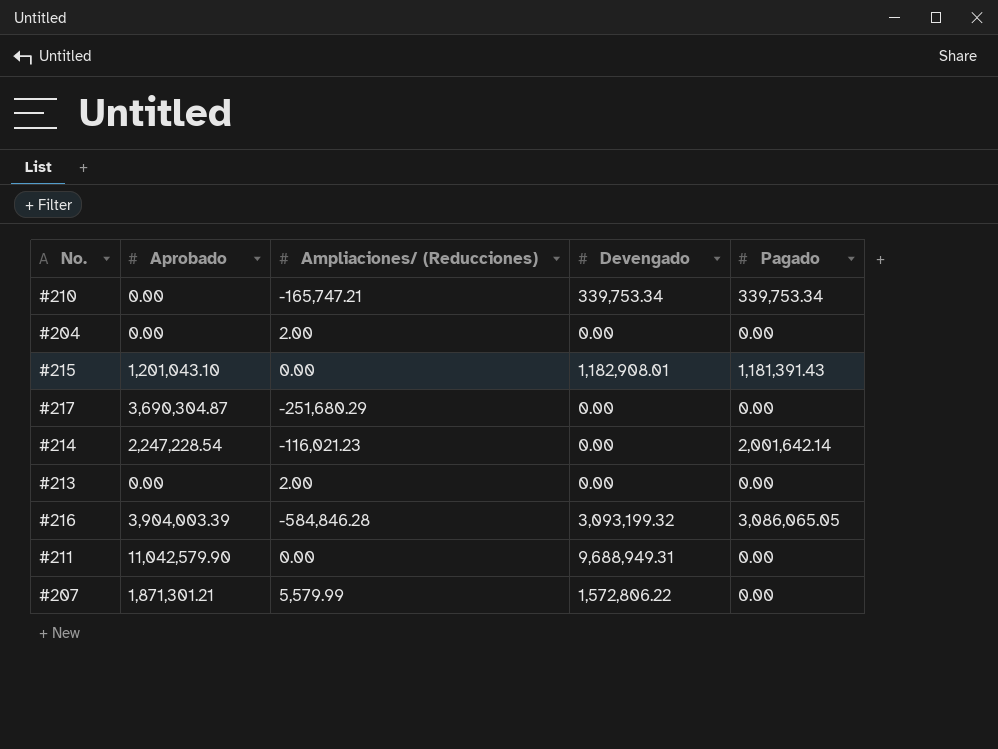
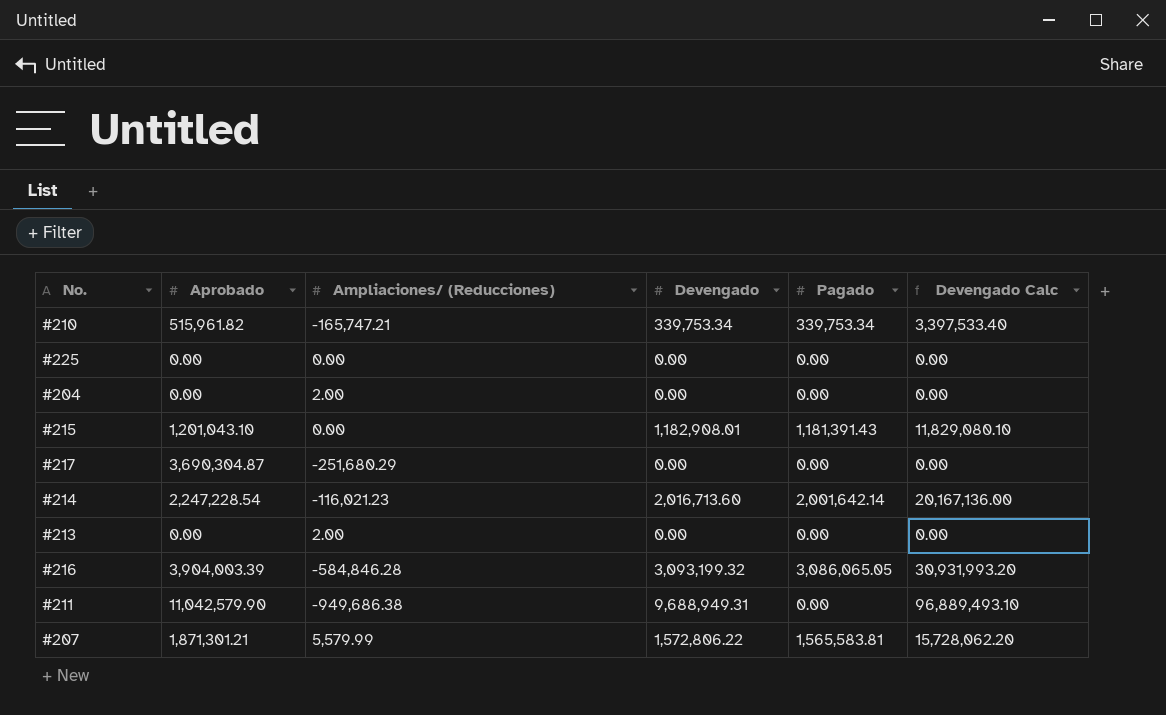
column Devengado Calc | formula: none -> [Devengado] * 10
#210 | Aprobado: 0.00 -> 515,961.82
row #225: none -> 0.00 | 0.00 | 0.00 | 0.00 | 0.00
#214 | Devengado: 0.00 -> 2,016,713.60
#211 | Ampliaciones/ (Reducciones): 0.00 -> -949,686.38
#207 | Pagado: 0.00 -> 1,565,583.81

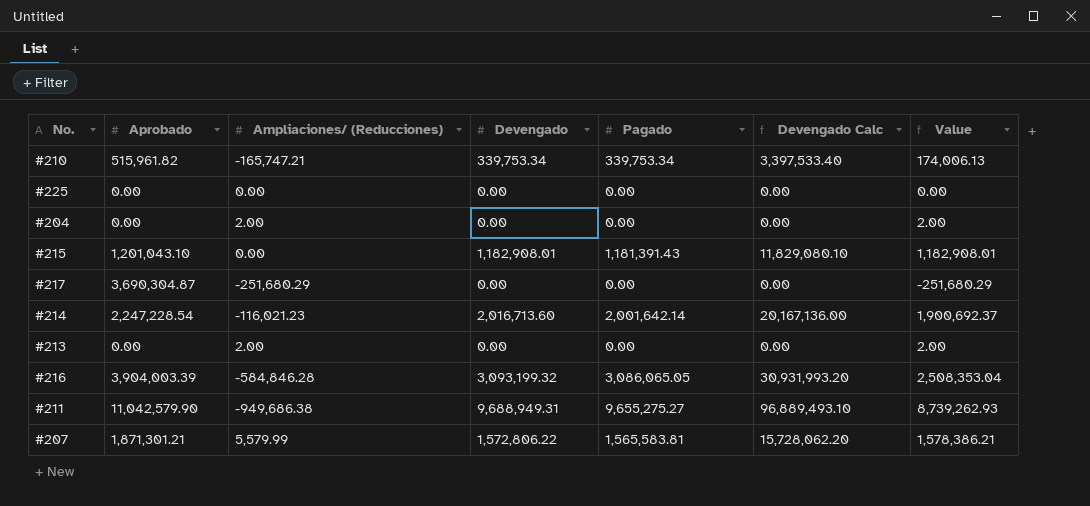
column Value | formula: none -> [Ampliaciones/ (Reducciones)] + [Devengado]
#211 | Pagado: 0.00 -> 9,655,275.27

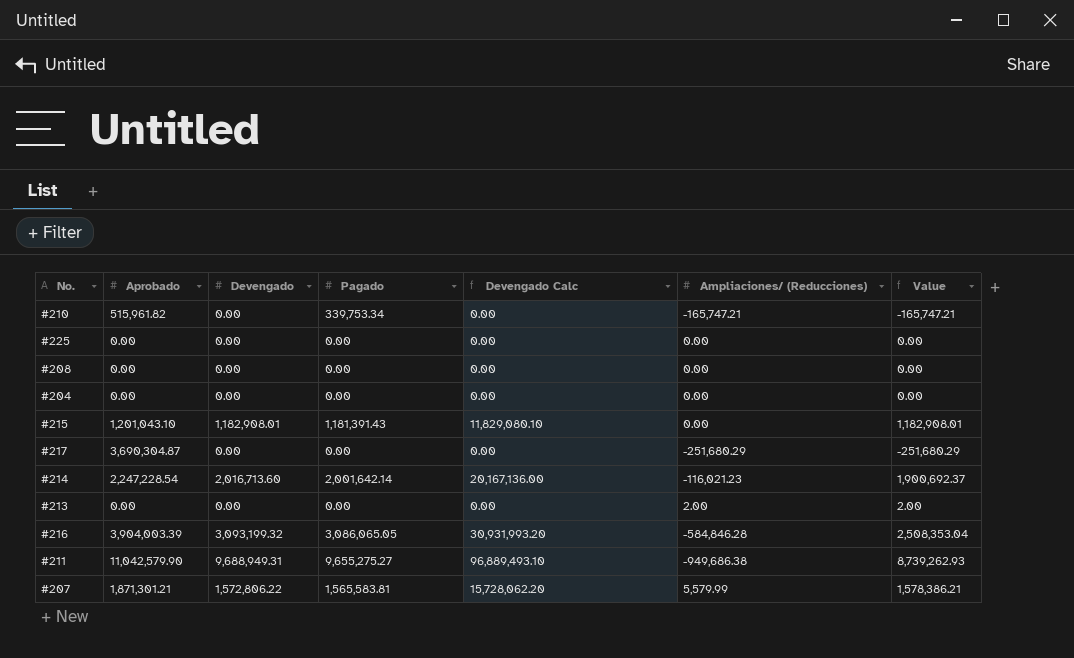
column Ampliaciones/ (Reducciones) | position: 3 -> 6
#210 | Devengado: 339,753.34 -> 0.00
#210 | Devengado Calc: 3,397,533.40 -> 0.00
#210 | Value: 174,006.13 -> -165,747.21
row #208: none -> 0.00 | 0.00 | 0.00 | 0.00 | 0.00 | 0.00
#204 | Ampliaciones/ (Reducciones): 2.00 -> 0.00
#204 | Value: 2.00 -> 0.00

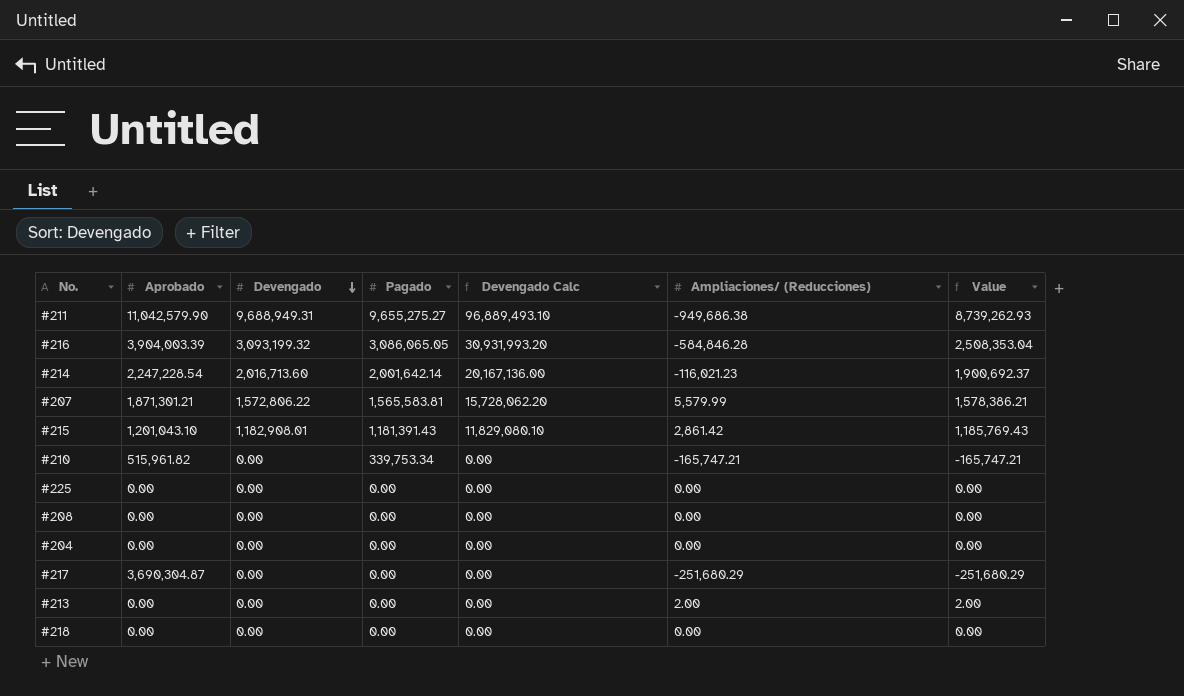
row order: none -> Devengado descending
#215 | Ampliaciones/ (Reducciones): 0.00 -> 2,861.42
#215 | Value: 1,182,908.01 -> 1,185,769.43
row #218: none -> 0.00 | 0.00 | 0.00 | 0.00 | 0.00 | 0.00

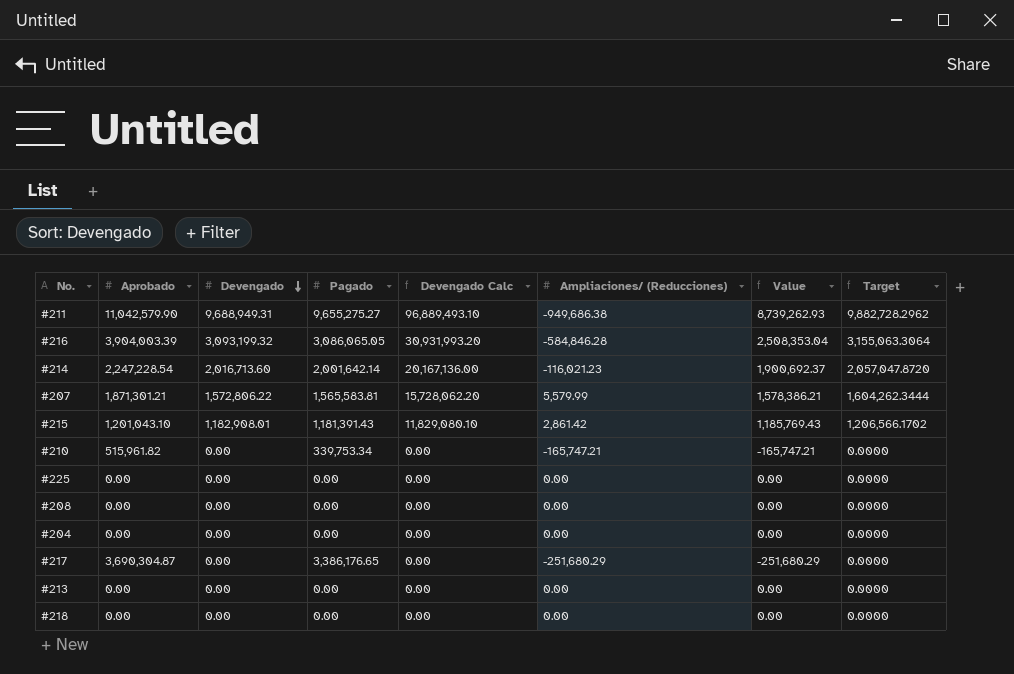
column Target | formula: none -> [Devengado] * 1.02
#217 | Pagado: 0.00 -> 3,386,176.65
#213 | Ampliaciones/ (Reducciones): 2.00 -> 0.00
#213 | Value: 2.00 -> 0.00

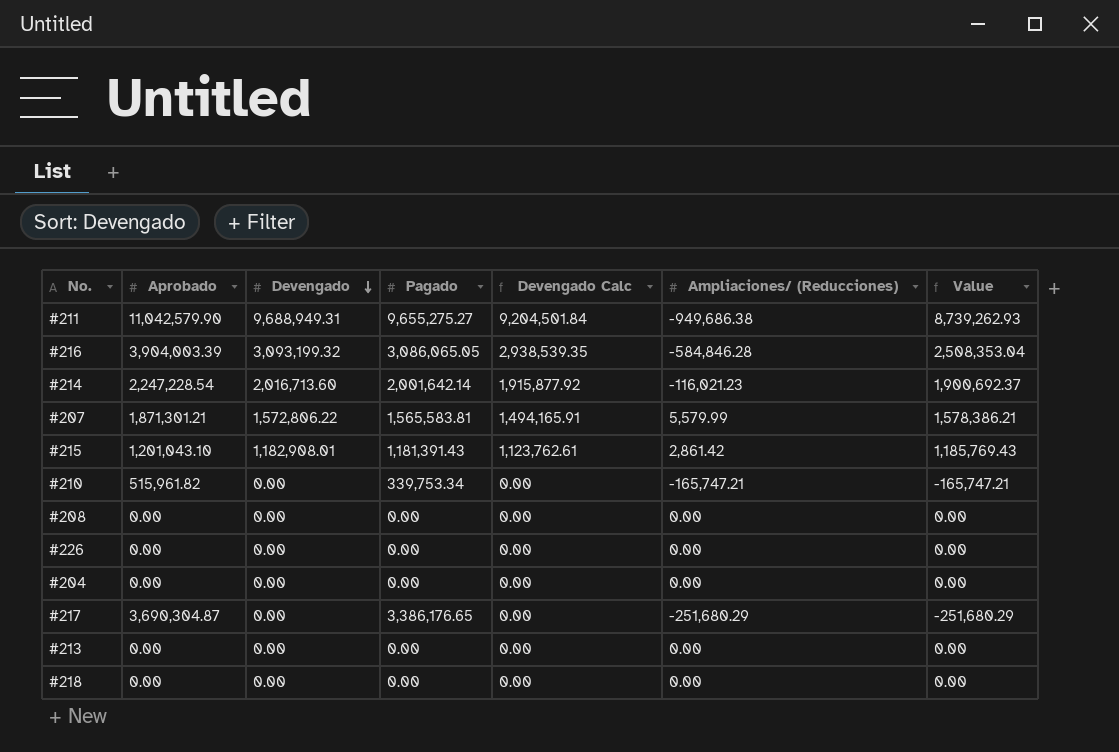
column Target | formula: [Devengado] * 1.02 -> none
column Devengado Calc | formula: [Devengado] * 10 -> [Devengado] * 0.95
row #225: 0.00 | 0.00 | 0.00 | 0.00 | 0.00 | 0.00 | 0.0000 -> none
row #226: none -> 0.00 | 0.00 | 0.00 | 0.00 | 0.00 | 0.00

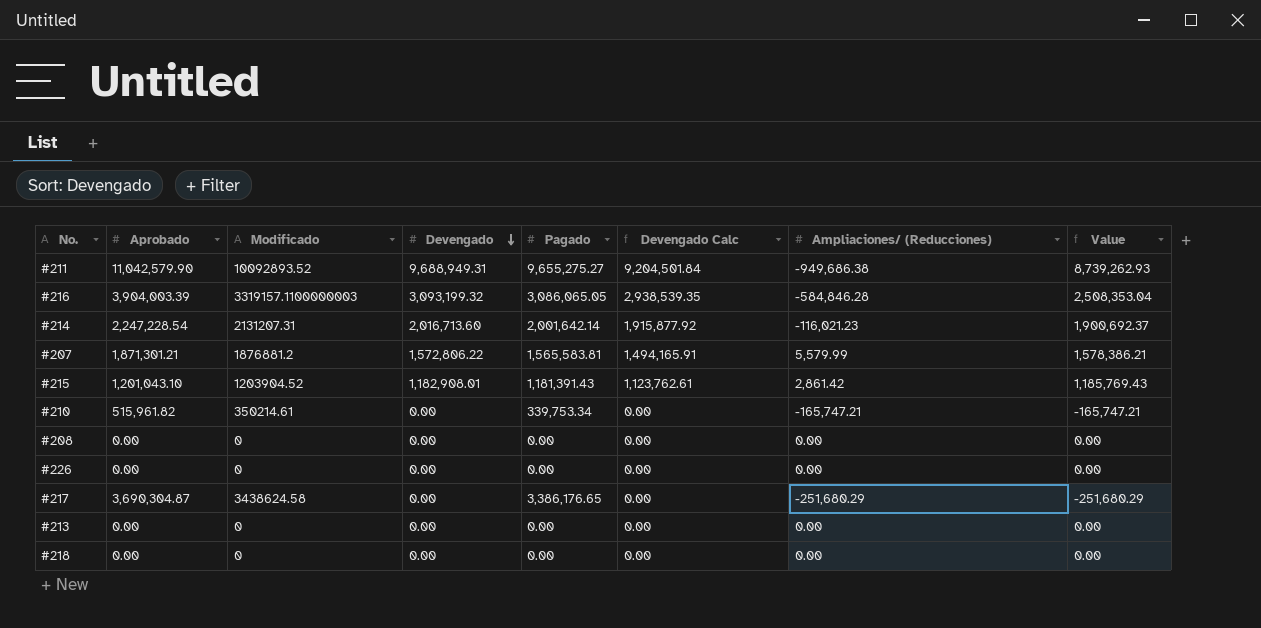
column Modificado | position: none -> 3
row #204: 0.00 | 0.00 | 0.00 | 0.00 | 0.00 | 0.00 -> none

